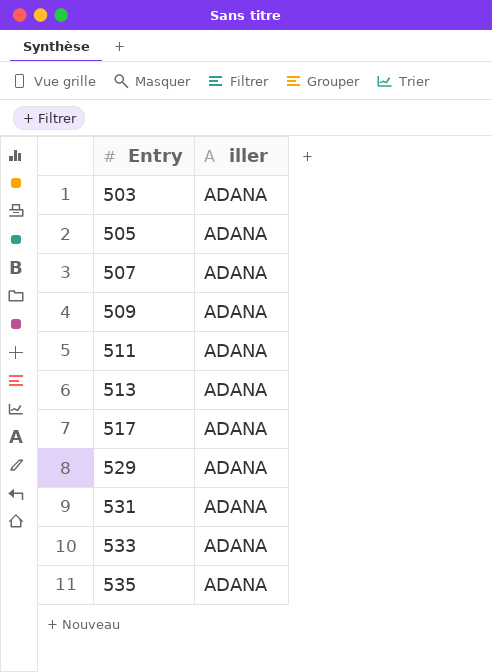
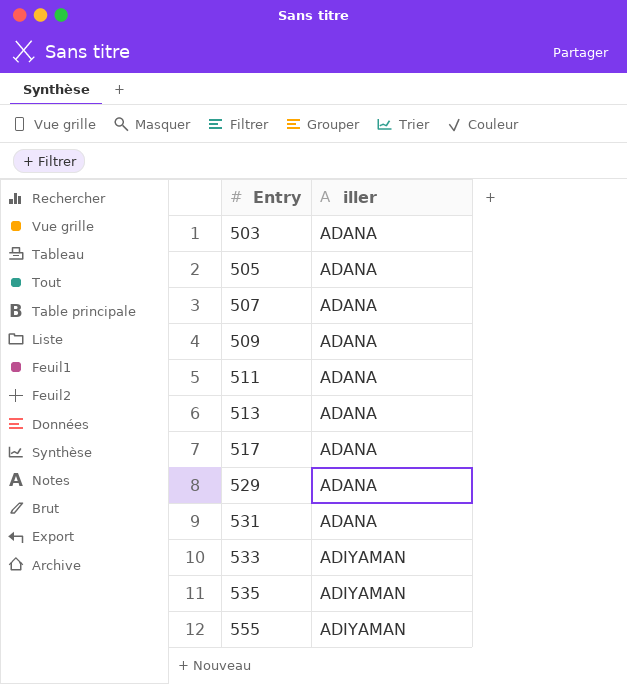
533 | iller: ADANA -> ADIYAMAN
535 | iller: ADANA -> ADIYAMAN
row 555: none -> ADIYAMAN

